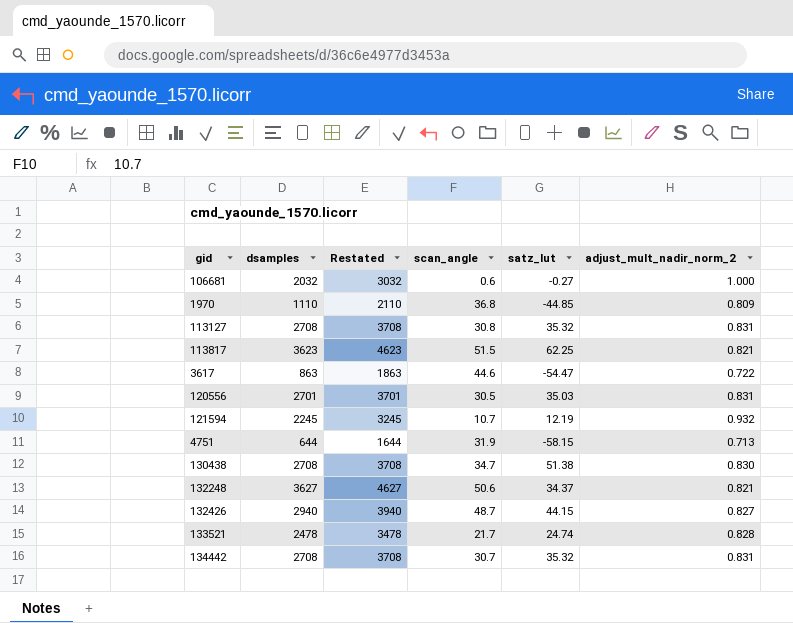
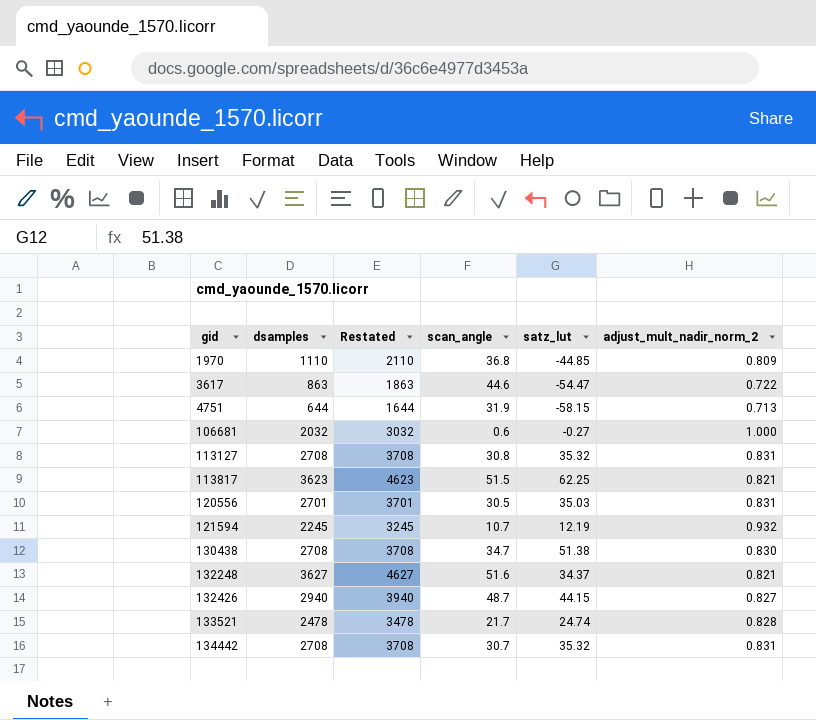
row order: none -> gid ascending
132248 | scan_angle: 50.6 -> 51.6

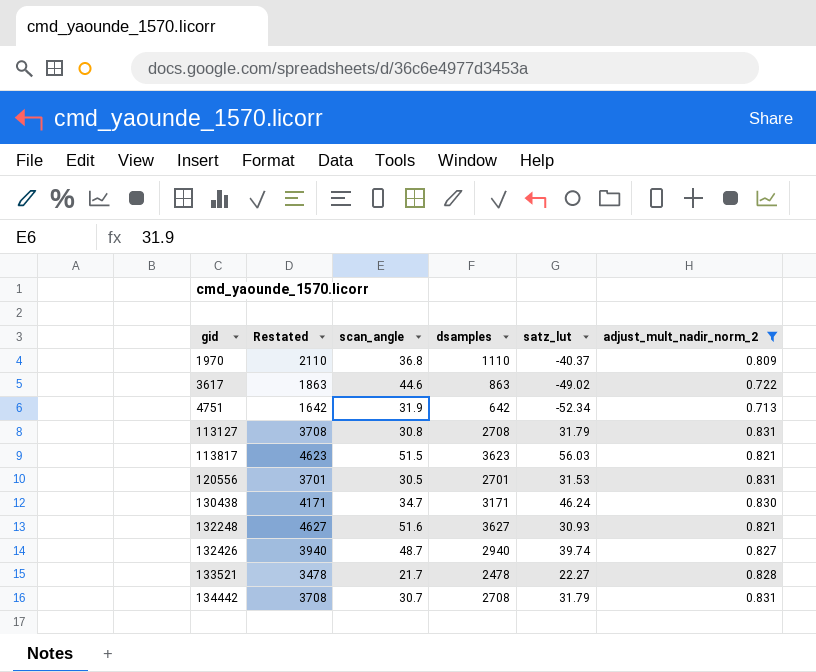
filter: none -> adjust_mult_nadir_norm_2 <= 0.831
column dsamples | position: 2 -> 4
1970 | satz_lut: -44.85 -> -40.37
3617 | satz_lut: -54.47 -> -49.02
4751 | Restated: 1644 -> 1642
4751 | dsamples: 644 -> 642
4751 | satz_lut: -58.15 -> -52.34
113127 | satz_lut: 35.32 -> 31.79
113817 | satz_lut: 62.25 -> 56.03
120556 | satz_lut: 35.03 -> 31.53
130438 | Restated: 3708 -> 4171
130438 | dsamples: 2708 -> 3171
130438 | satz_lut: 51.38 -> 46.24
132248 | satz_lut: 34.37 -> 30.93
132426 | satz_lut: 44.15 -> 39.74
133521 | satz_lut: 24.74 -> 22.27
134442 | satz_lut: 35.32 -> 31.79

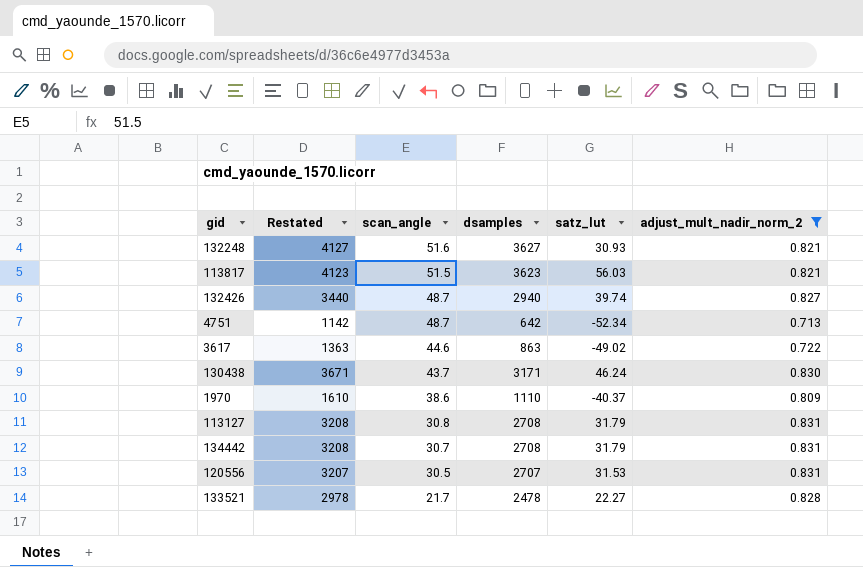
row order: gid ascending -> scan_angle descending
column Restated | formula: [dsamples] + 1000 -> [dsamples] + 500
4751 | scan_angle: 31.9 -> 48.7
130438 | scan_angle: 34.7 -> 43.7
1970 | scan_angle: 36.8 -> 38.6
120556 | dsamples: 2701 -> 2707

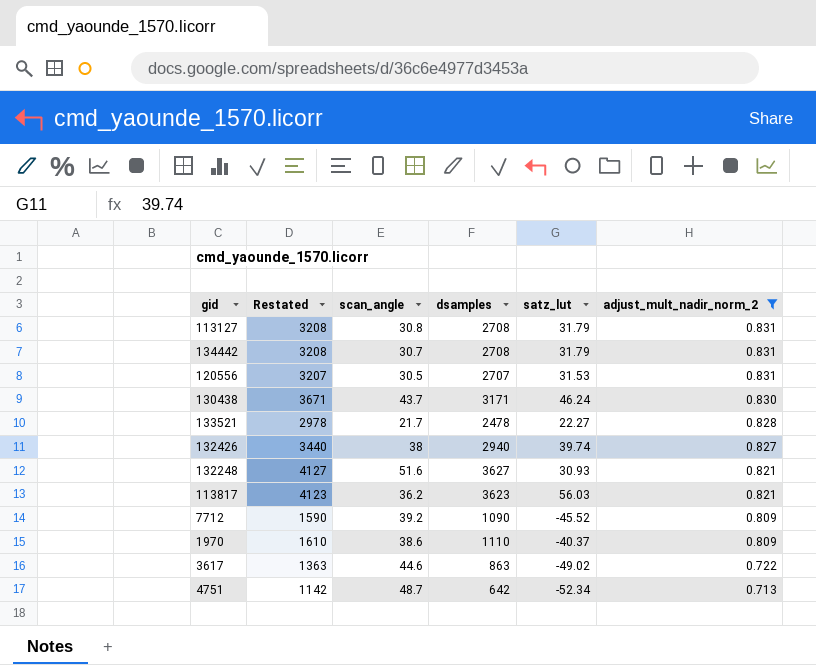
row order: scan_angle descending -> adjust_mult_nadir_norm_2 descending
132426 | scan_angle: 48.7 -> 38
113817 | scan_angle: 51.5 -> 36.2
row 7712: none -> 1590 | 39.2 | 1090 | -45.52 | 0.809

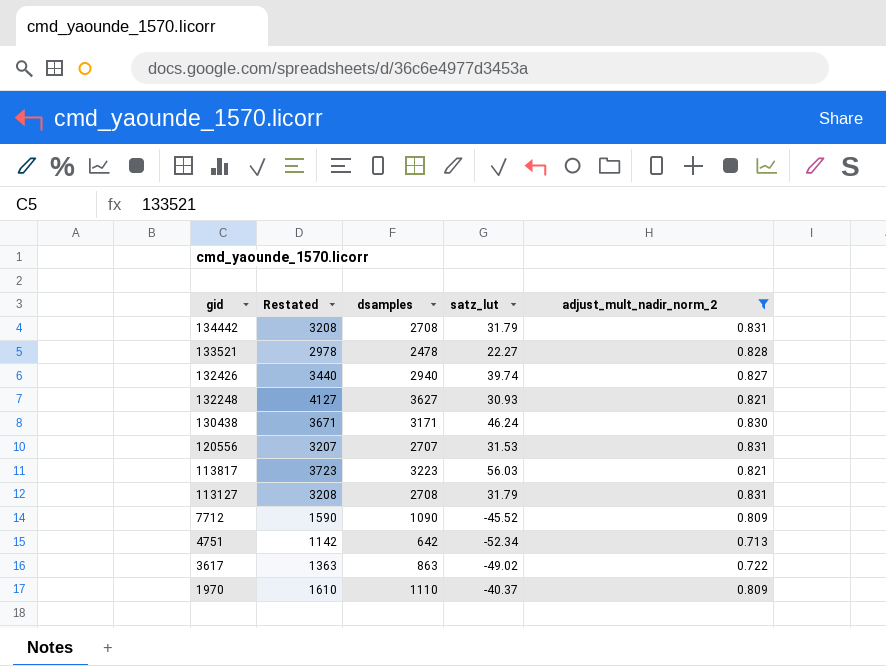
row order: adjust_mult_nadir_norm_2 descending -> gid descending
column scan_angle | position: 3 -> none
113817 | Restated: 4123 -> 3723
113817 | dsamples: 3623 -> 3223

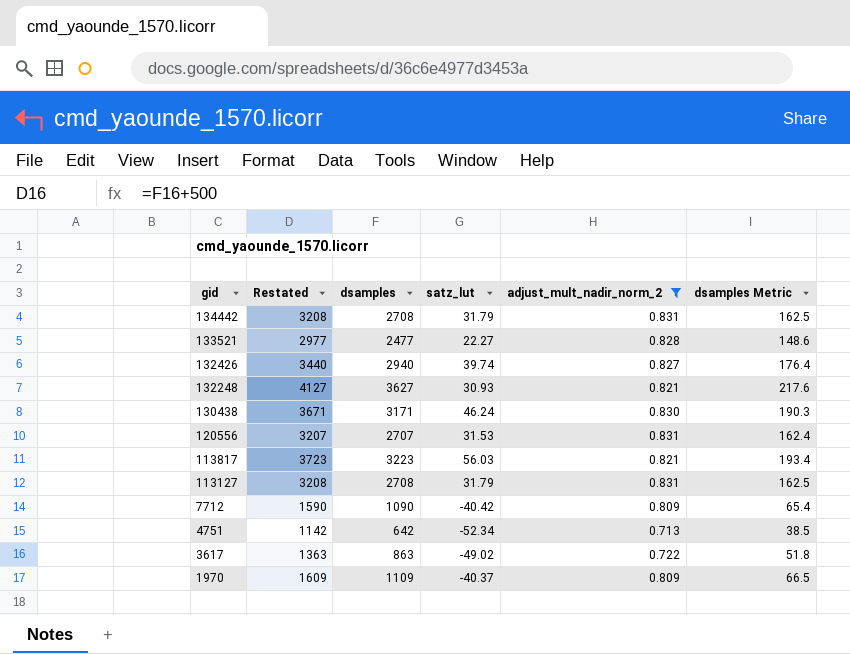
column dsamples Metric | formula: none -> [dsamples] * 0.06
133521 | Restated: 2978 -> 2977
133521 | dsamples: 2478 -> 2477
7712 | satz_lut: -45.52 -> -40.42
1970 | Restated: 1610 -> 1609
1970 | dsamples: 1110 -> 1109

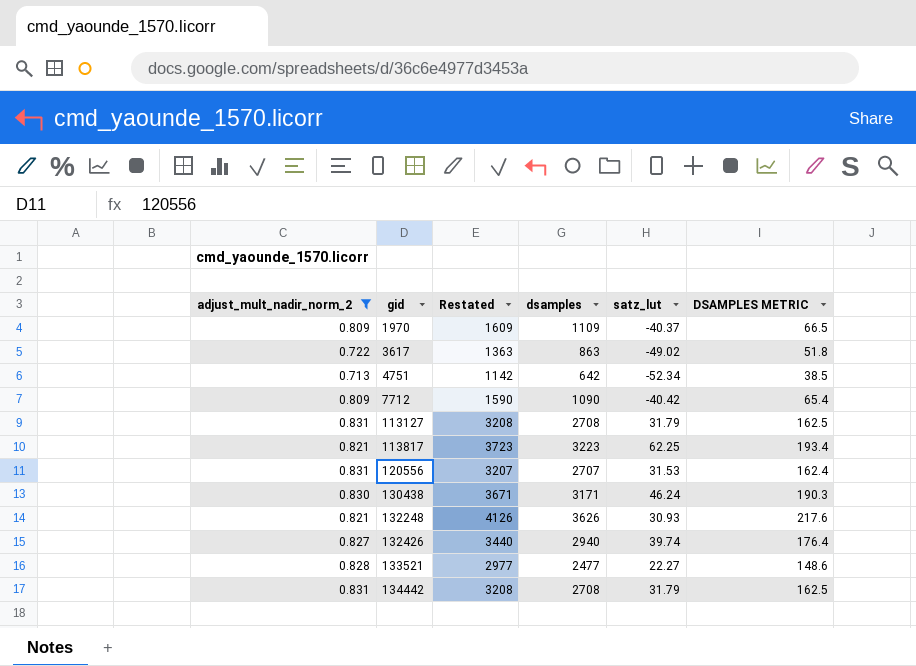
row order: gid descending -> gid ascending
column adjust_mult_nadir_norm_2 | position: 5 -> 1
column name: dsamples Metric -> DSAMPLES METRIC
113817 | satz_lut: 56.03 -> 62.25
132248 | Restated: 4127 -> 4126
132248 | dsamples: 3627 -> 3626

